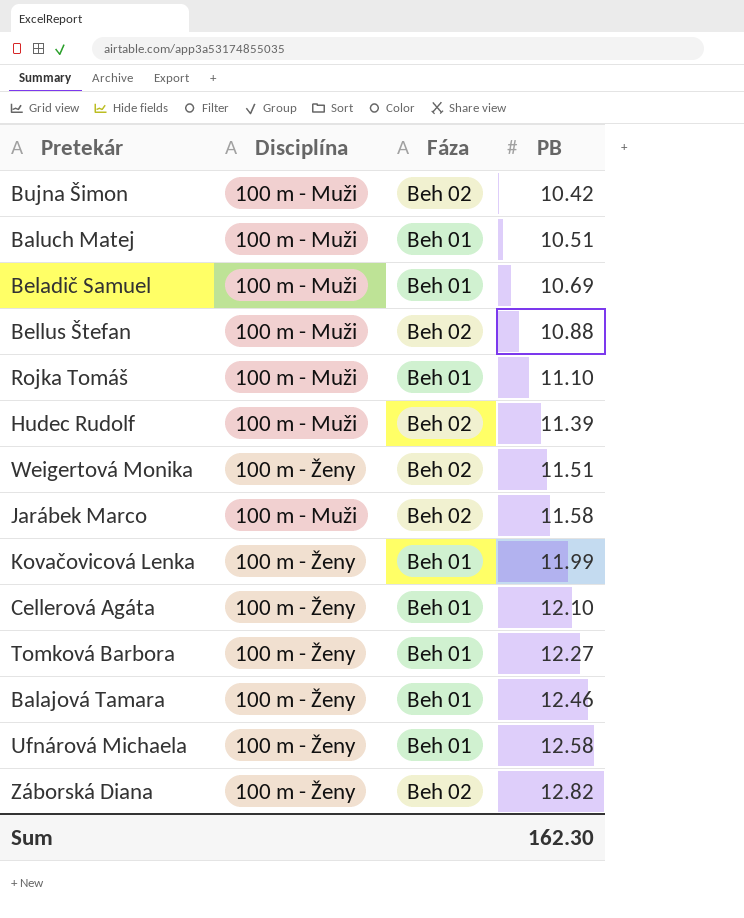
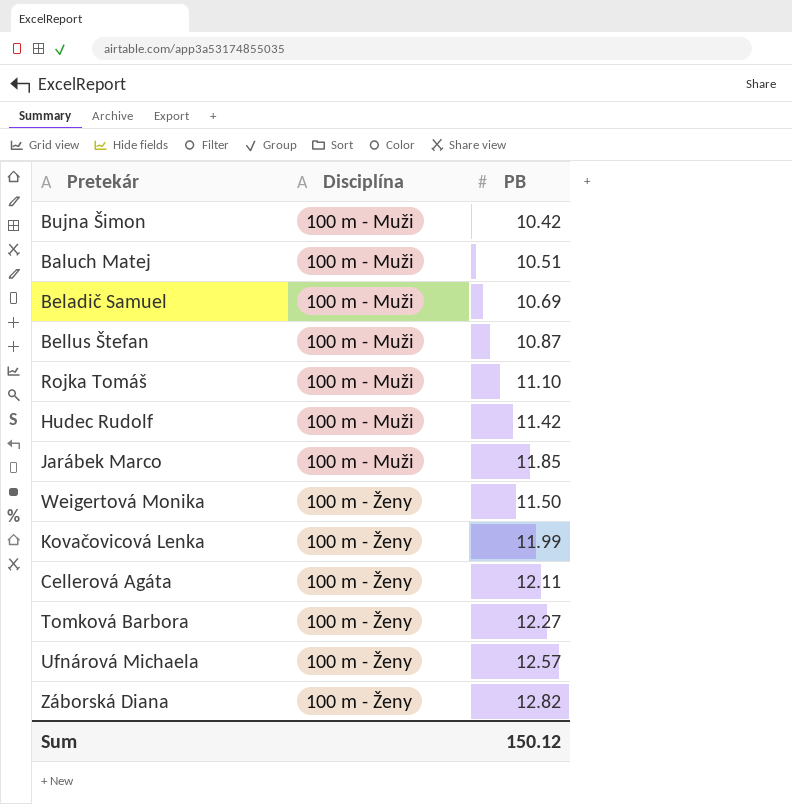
row order: PB ascending -> Disciplína ascending
column Fáza | position: 3 -> none
row Balajová Tamara: 100 m - Ženy | Beh 01 | 12.46 -> none
Bellus Štefan | PB: 10.88 -> 10.87
Hudec Rudolf | PB: 11.39 -> 11.42
Jarábek Marco | PB: 11.58 -> 11.85
Weigertová Monika | PB: 11.51 -> 11.50
Cellerová Agáta | PB: 12.10 -> 12.11
Ufnárová Michaela | PB: 12.58 -> 12.57
Sum | PB: 162.30 -> 150.12

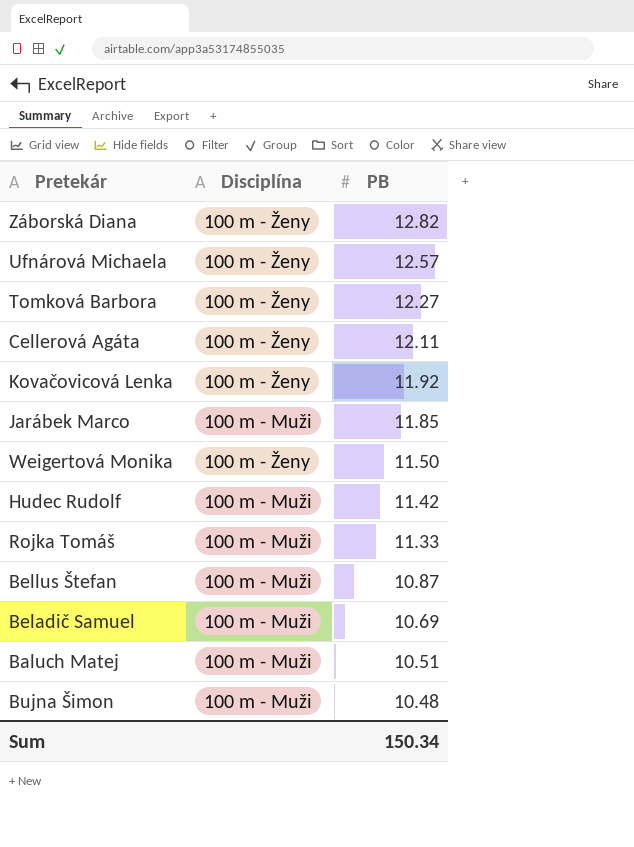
row order: Disciplína ascending -> PB descending
Kovačovicová Lenka | PB: 11.99 -> 11.92
Rojka Tomáš | PB: 11.10 -> 11.33
Bujna Šimon | PB: 10.42 -> 10.48
Sum | PB: 150.12 -> 150.34

